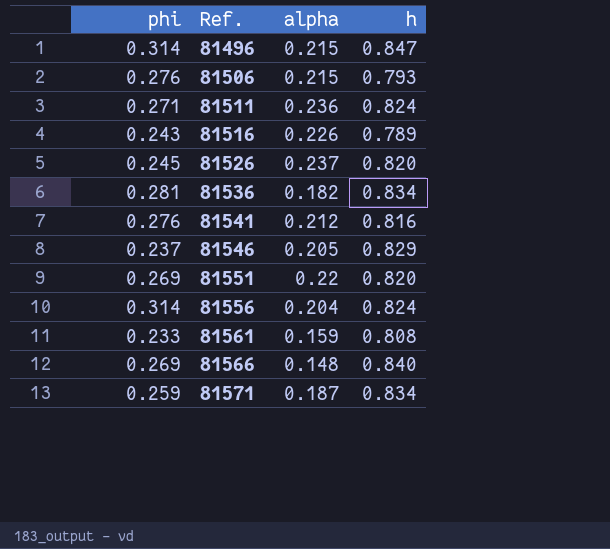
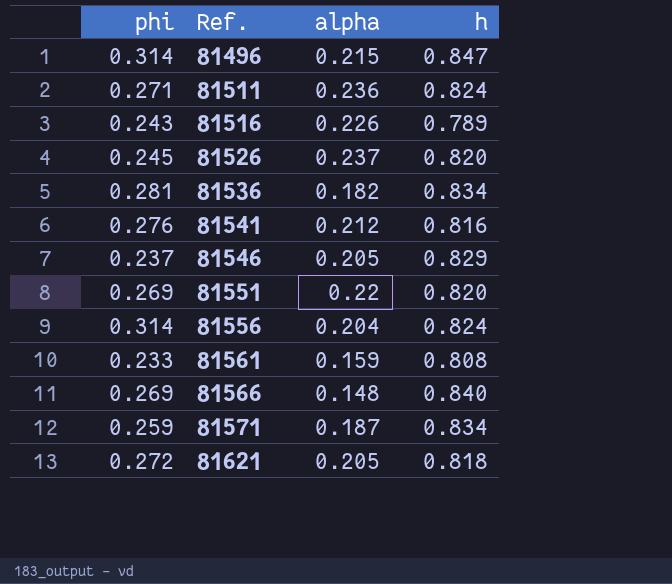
row 81506: 0.276 | 0.215 | 0.793 -> none
row 81621: none -> 0.272 | 0.205 | 0.818

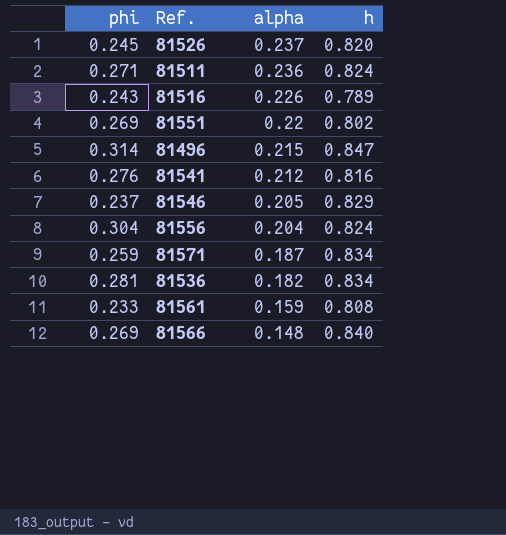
row order: Ref. ascending -> alpha descending
row 81621: 0.272 | 0.205 | 0.818 -> none
81551 | h: 0.820 -> 0.802
81556 | phi: 0.314 -> 0.304

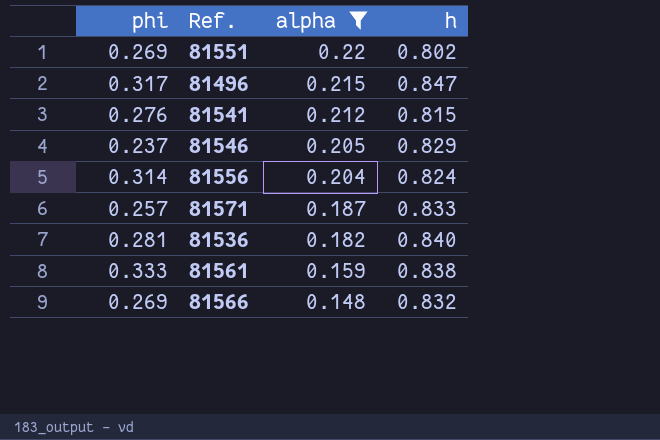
filter: none -> alpha <= 0.22
81496 | phi: 0.314 -> 0.317
81541 | h: 0.816 -> 0.815
81556 | phi: 0.304 -> 0.314
81571 | phi: 0.259 -> 0.257
81571 | h: 0.834 -> 0.833
81536 | h: 0.834 -> 0.840
81561 | phi: 0.233 -> 0.333
81561 | h: 0.808 -> 0.838
81566 | h: 0.840 -> 0.832

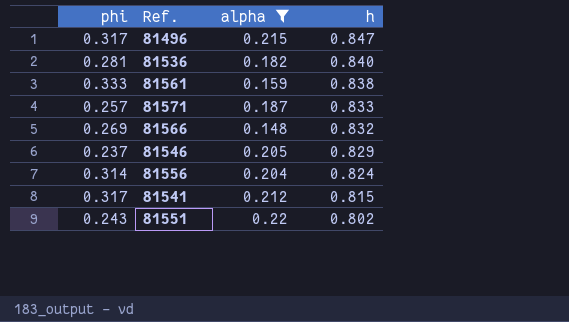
row order: alpha descending -> h descending
81541 | phi: 0.276 -> 0.317
81551 | phi: 0.269 -> 0.243

